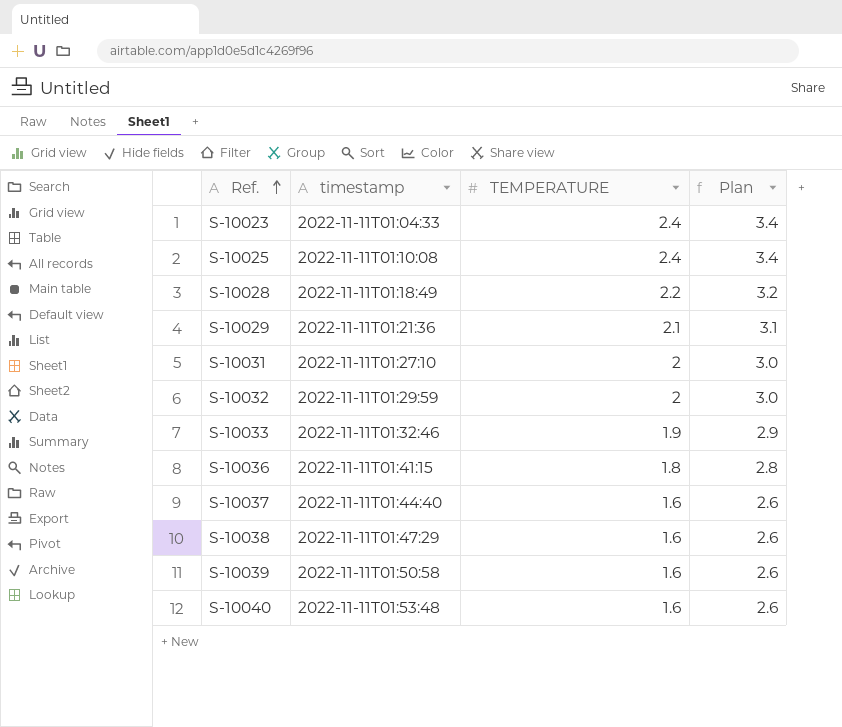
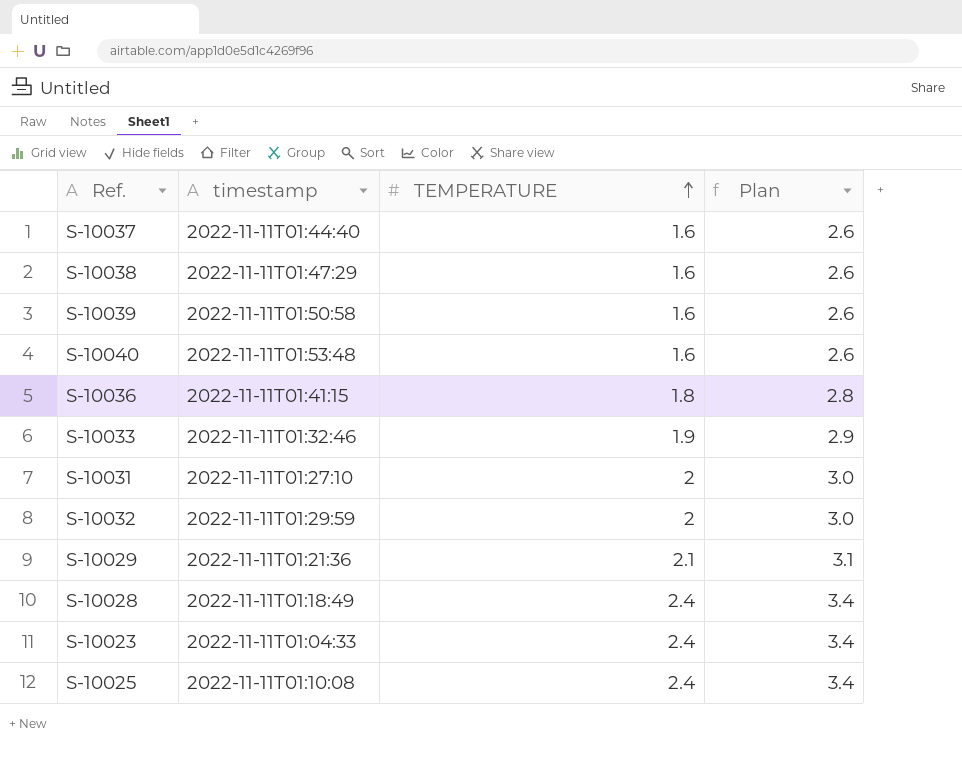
row order: Ref. ascending -> TEMPERATURE ascending
S-10028 | TEMPERATURE: 2.2 -> 2.4
S-10028 | Plan: 3.2 -> 3.4

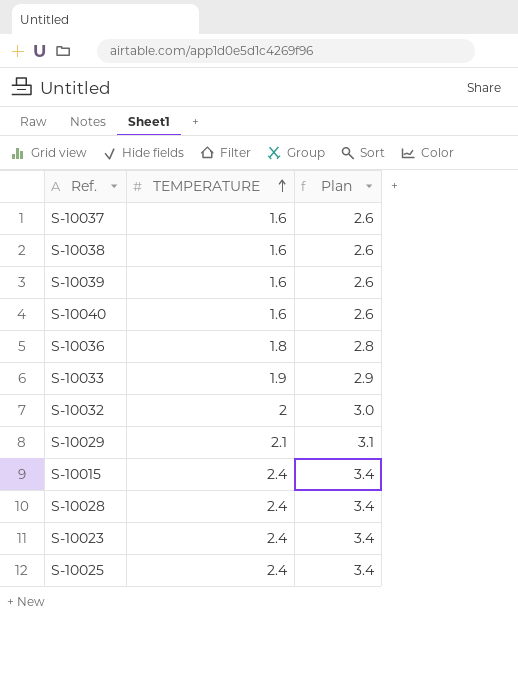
column timestamp | position: 2 -> none
row S-10031: 2022-11-11T01:27:10 | 2 | 3.0 -> none
row S-10015: none -> 2.4 | 3.4

